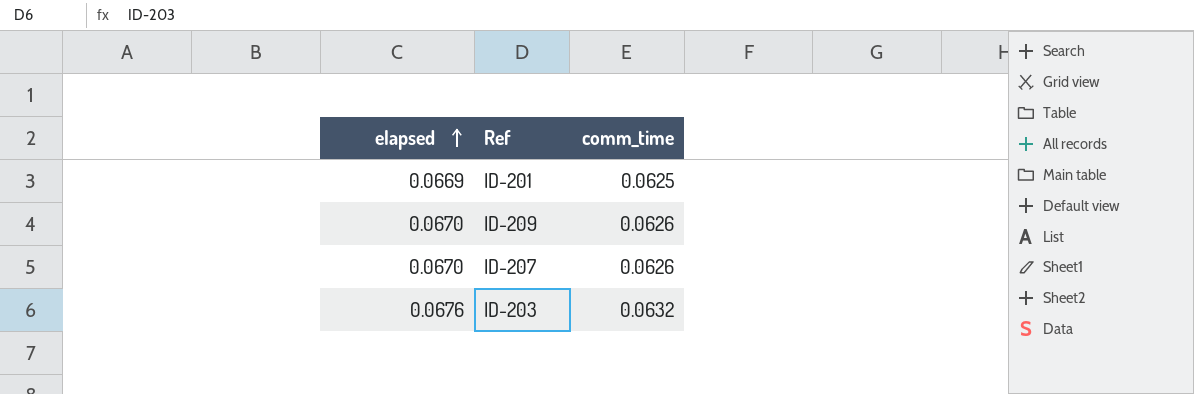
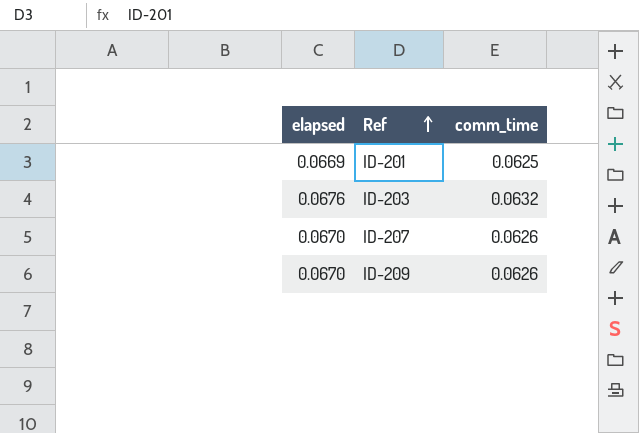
row order: elapsed ascending -> Ref ascending

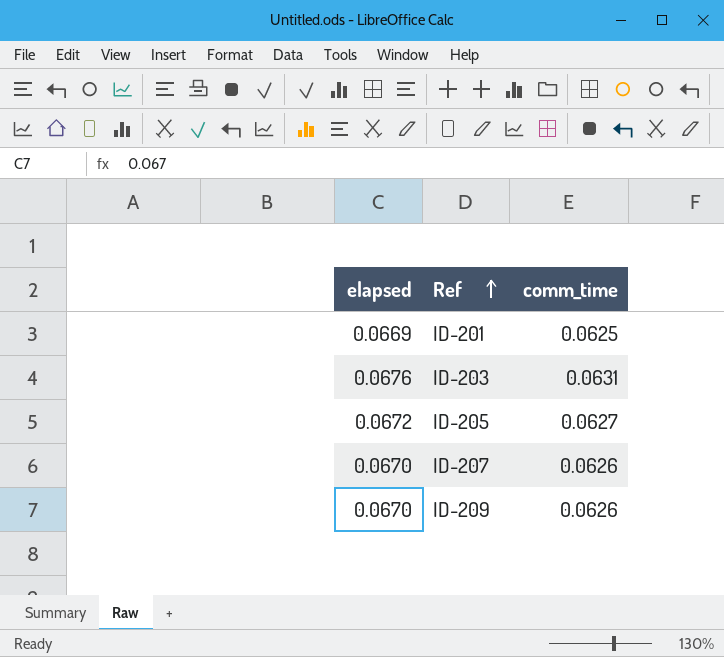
ID-203 | comm_time: 0.0632 -> 0.0631
row ID-205: none -> 0.0672 | 0.0627

